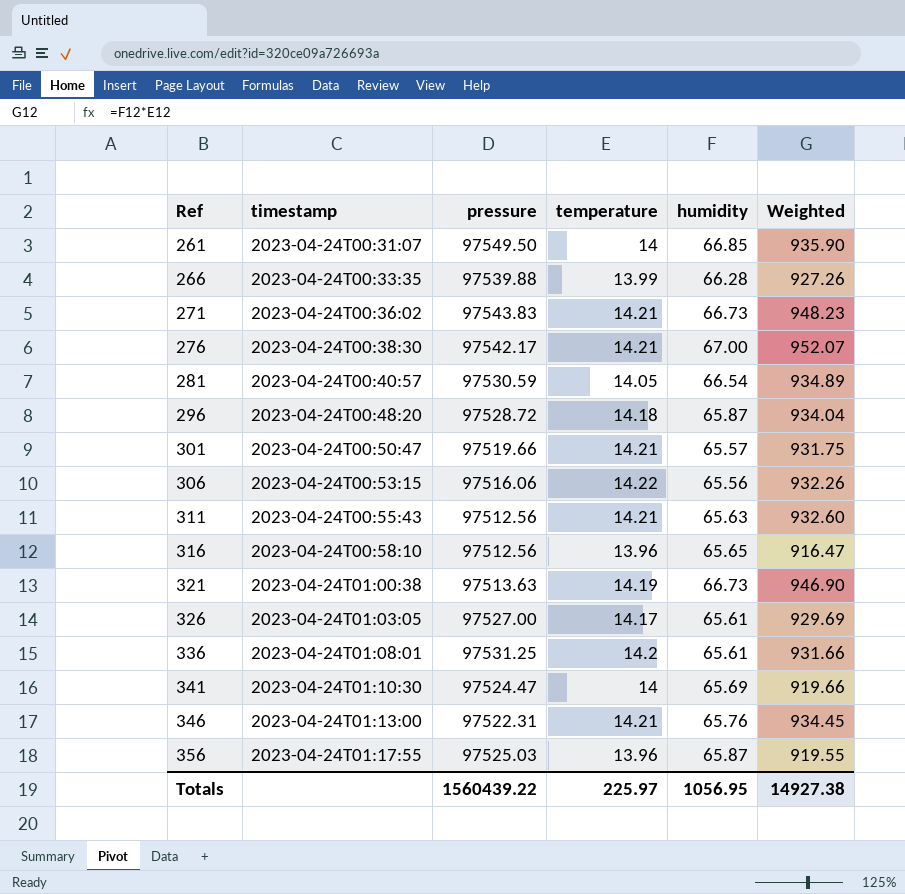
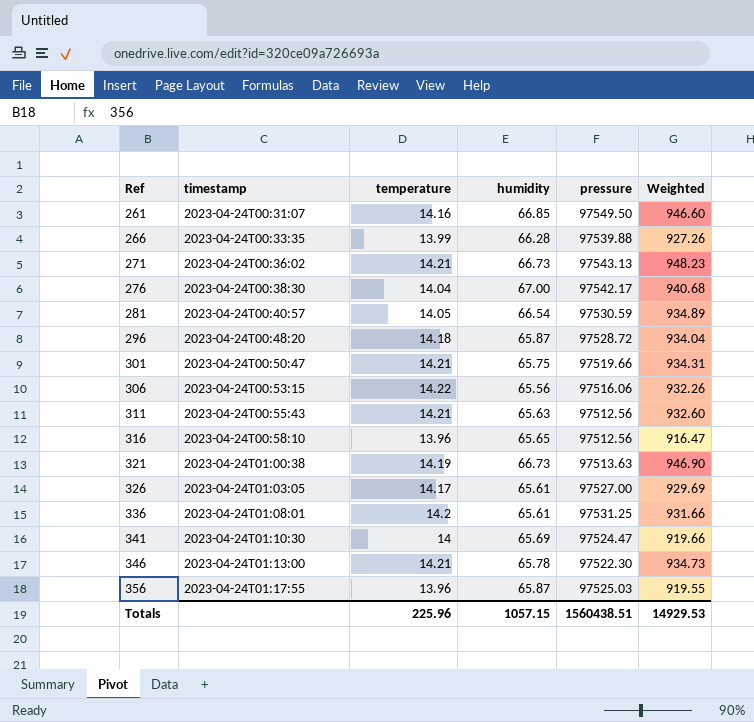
column pressure | position: 3 -> 5
261 | temperature: 14 -> 14.16
261 | Weighted: 935.90 -> 946.60
271 | pressure: 97543.83 -> 97543.13
276 | temperature: 14.21 -> 14.04
276 | Weighted: 952.07 -> 940.68
301 | humidity: 65.57 -> 65.75
301 | Weighted: 931.75 -> 934.31
346 | humidity: 65.76 -> 65.78
346 | pressure: 97522.31 -> 97522.30
346 | Weighted: 934.45 -> 934.73
Totals | temperature: 225.97 -> 225.96
Totals | humidity: 1056.95 -> 1057.15
Totals | pressure: 1560439.22 -> 1560438.51
Totals | Weighted: 14927.38 -> 14929.53

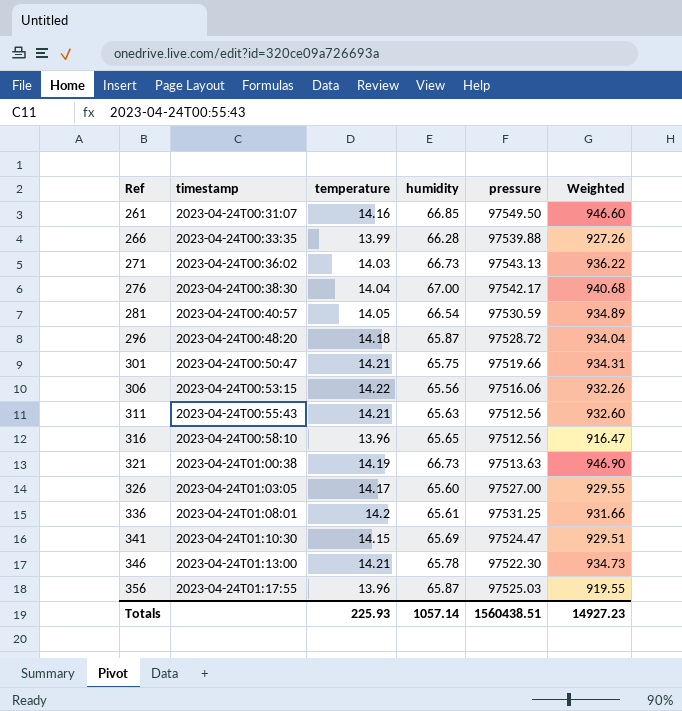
271 | temperature: 14.21 -> 14.03
271 | Weighted: 948.23 -> 936.22
326 | humidity: 65.61 -> 65.60
326 | Weighted: 929.69 -> 929.55
341 | temperature: 14 -> 14.15
341 | Weighted: 919.66 -> 929.51
Totals | temperature: 225.96 -> 225.93
Totals | humidity: 1057.15 -> 1057.14
Totals | Weighted: 14929.53 -> 14927.23

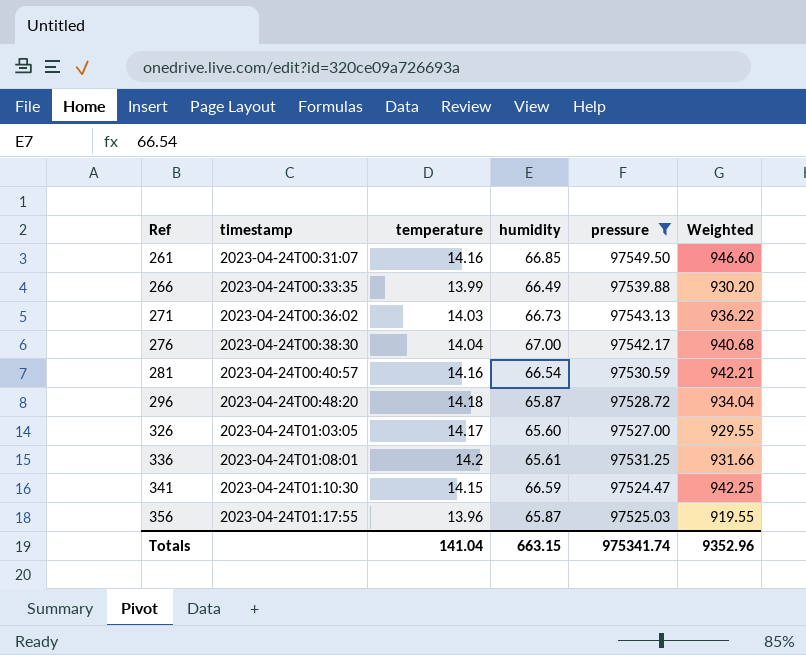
filter: none -> pressure >= 97524.47
266 | humidity: 66.28 -> 66.49
266 | Weighted: 927.26 -> 930.20
281 | temperature: 14.05 -> 14.16
281 | Weighted: 934.89 -> 942.21
341 | humidity: 65.69 -> 66.59
341 | Weighted: 929.51 -> 942.25
Totals | temperature: 225.93 -> 141.04
Totals | humidity: 1057.14 -> 663.15
Totals | pressure: 1560438.51 -> 975341.74
Totals | Weighted: 14927.23 -> 9352.96

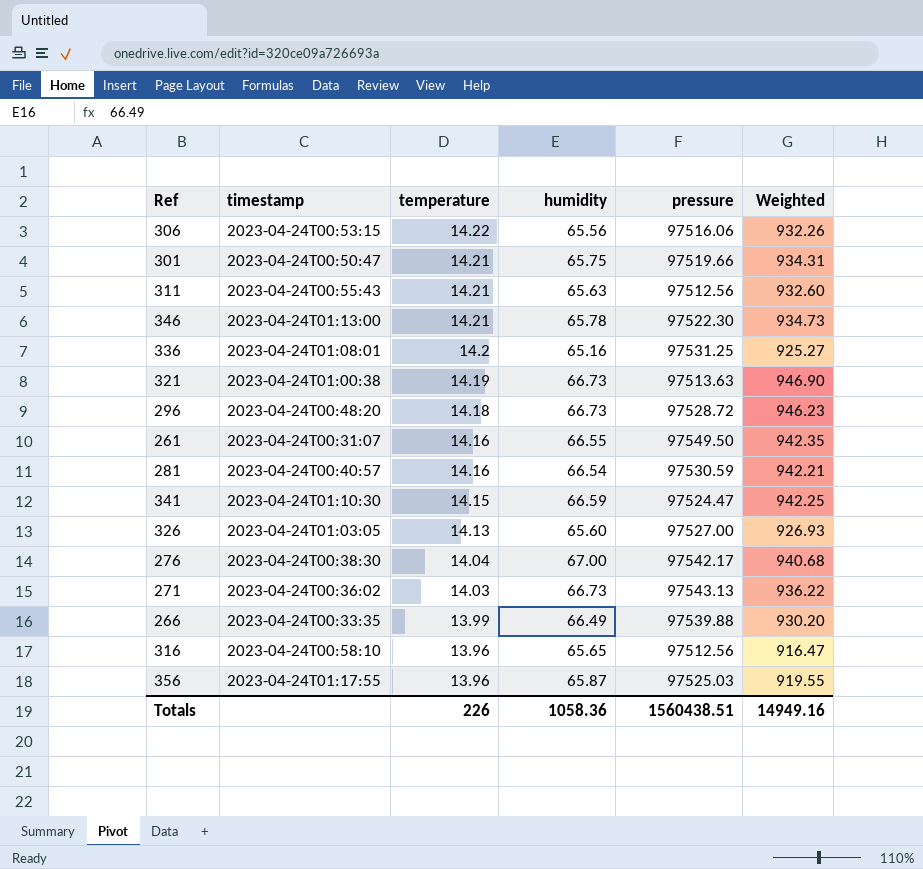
filter: pressure >= 97524.47 -> none
row order: Ref ascending -> temperature descending
336 | humidity: 65.61 -> 65.16
336 | Weighted: 931.66 -> 925.27
296 | humidity: 65.87 -> 66.73
296 | Weighted: 934.04 -> 946.23
261 | humidity: 66.85 -> 66.55
261 | Weighted: 946.60 -> 942.35
326 | temperature: 14.17 -> 14.13
326 | Weighted: 929.55 -> 926.93
Totals | temperature: 141.04 -> 226
Totals | humidity: 663.15 -> 1058.36
Totals | pressure: 975341.74 -> 1560438.51
Totals | Weighted: 9352.96 -> 14949.16

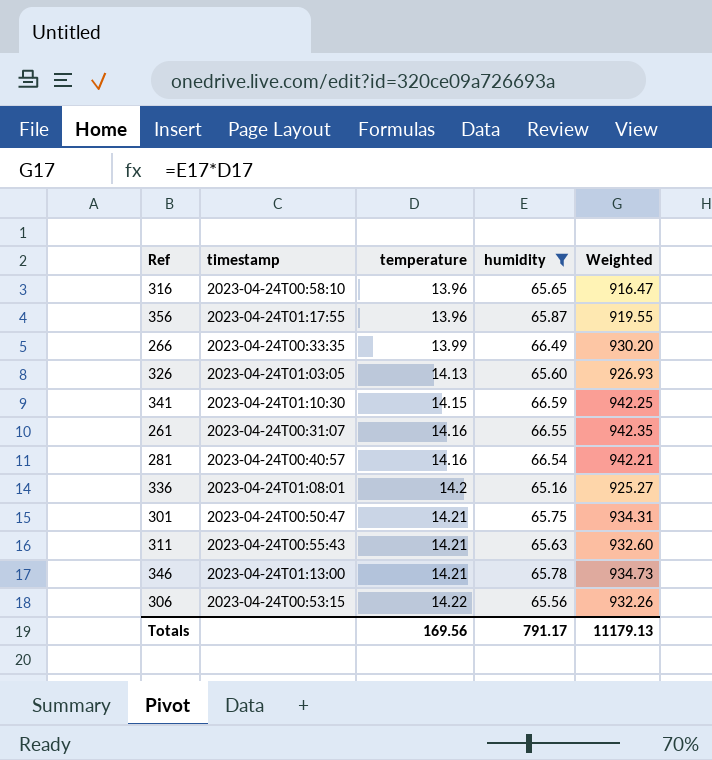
filter: none -> humidity <= 66.59
row order: temperature descending -> temperature ascending
column pressure | position: 5 -> none
Totals | temperature: 226 -> 169.56
Totals | humidity: 1058.36 -> 791.17
Totals | Weighted: 14949.16 -> 11179.13

